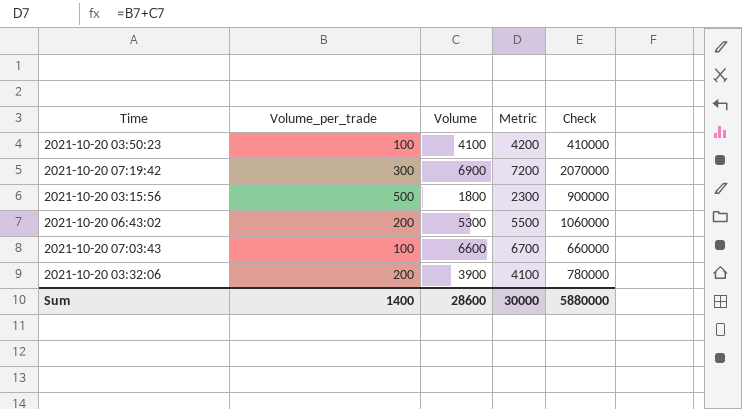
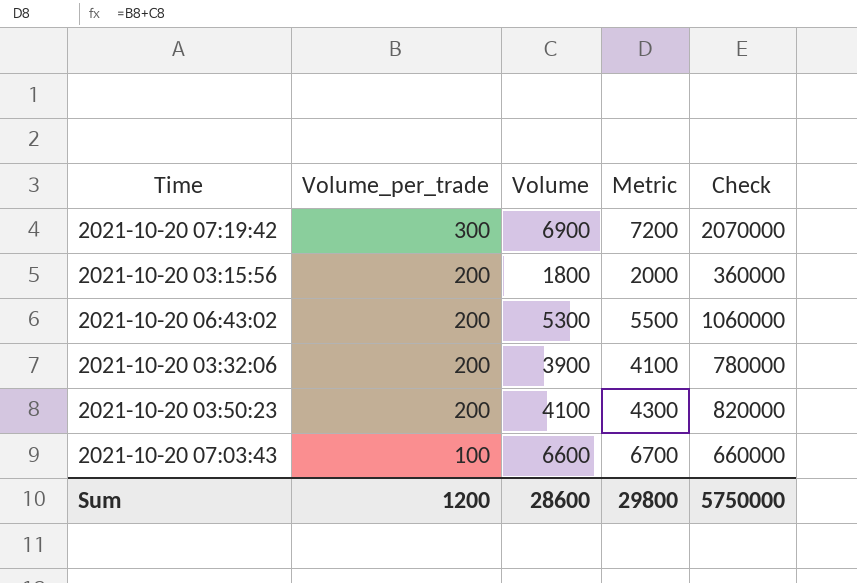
row order: none -> Volume_per_trade descending
2021-10-20 03:15:56 | Volume_per_trade: 500 -> 200
2021-10-20 03:15:56 | Metric: 2300 -> 2000
2021-10-20 03:15:56 | Check: 900000 -> 360000
2021-10-20 03:50:23 | Volume_per_trade: 100 -> 200
2021-10-20 03:50:23 | Metric: 4200 -> 4300
2021-10-20 03:50:23 | Check: 410000 -> 820000
Sum | Volume_per_trade: 1400 -> 1200
Sum | Metric: 30000 -> 29800
Sum | Check: 5880000 -> 5750000

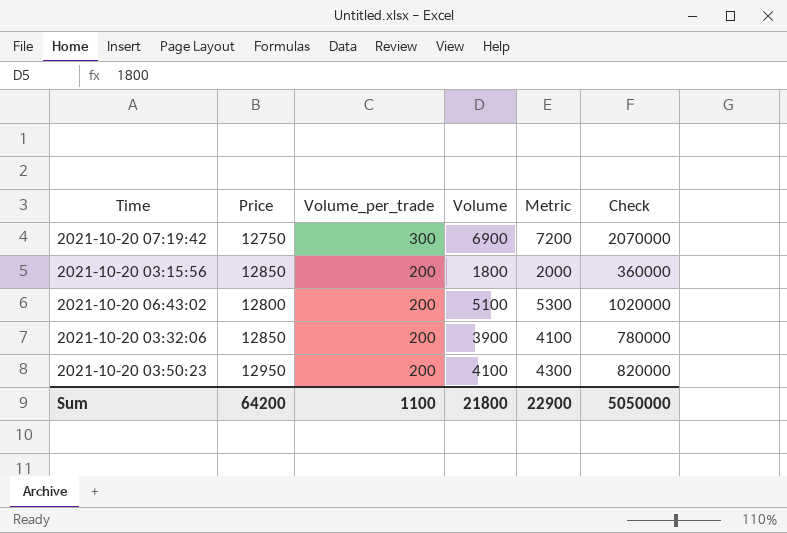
column Price | position: none -> 2
row 2021-10-20 07:03:43: 100 | 6600 | 6700 | 660000 -> none
2021-10-20 06:43:02 | Volume: 5300 -> 5100
2021-10-20 06:43:02 | Metric: 5500 -> 5300
2021-10-20 06:43:02 | Check: 1060000 -> 1020000
Sum | Volume_per_trade: 1200 -> 1100
Sum | Volume: 28600 -> 21800
Sum | Metric: 29800 -> 22900
Sum | Check: 5750000 -> 5050000

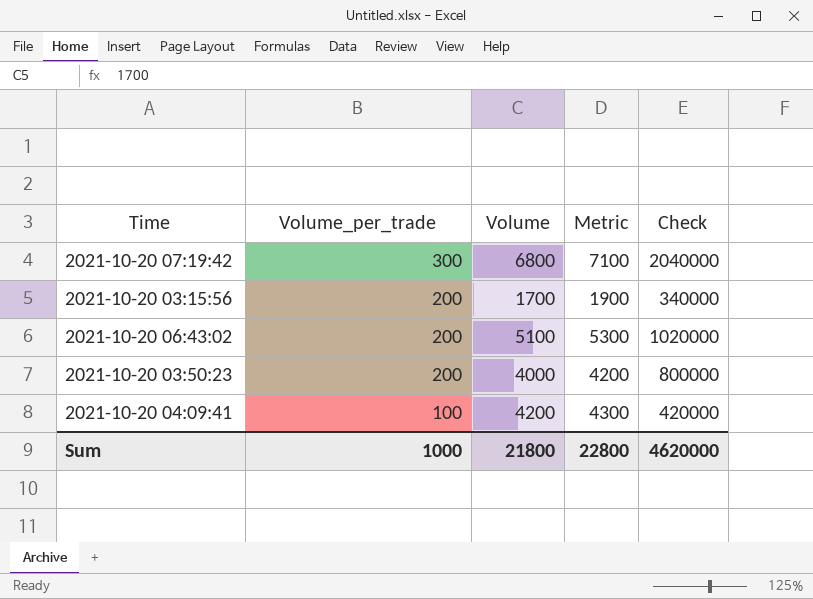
column Price | position: 2 -> none
row 2021-10-20 03:32:06: 12850 | 200 | 3900 | 4100 | 780000 -> none
2021-10-20 07:19:42 | Volume: 6900 -> 6800
2021-10-20 07:19:42 | Metric: 7200 -> 7100
2021-10-20 07:19:42 | Check: 2070000 -> 2040000
2021-10-20 03:15:56 | Volume: 1800 -> 1700
2021-10-20 03:15:56 | Metric: 2000 -> 1900
2021-10-20 03:15:56 | Check: 360000 -> 340000
2021-10-20 03:50:23 | Volume: 4100 -> 4000
2021-10-20 03:50:23 | Metric: 4300 -> 4200
2021-10-20 03:50:23 | Check: 820000 -> 800000
row 2021-10-20 04:09:41: none -> 100 | 4200 | 4300 | 420000
Sum | Volume_per_trade: 1100 -> 1000
Sum | Metric: 22900 -> 22800
Sum | Check: 5050000 -> 4620000

